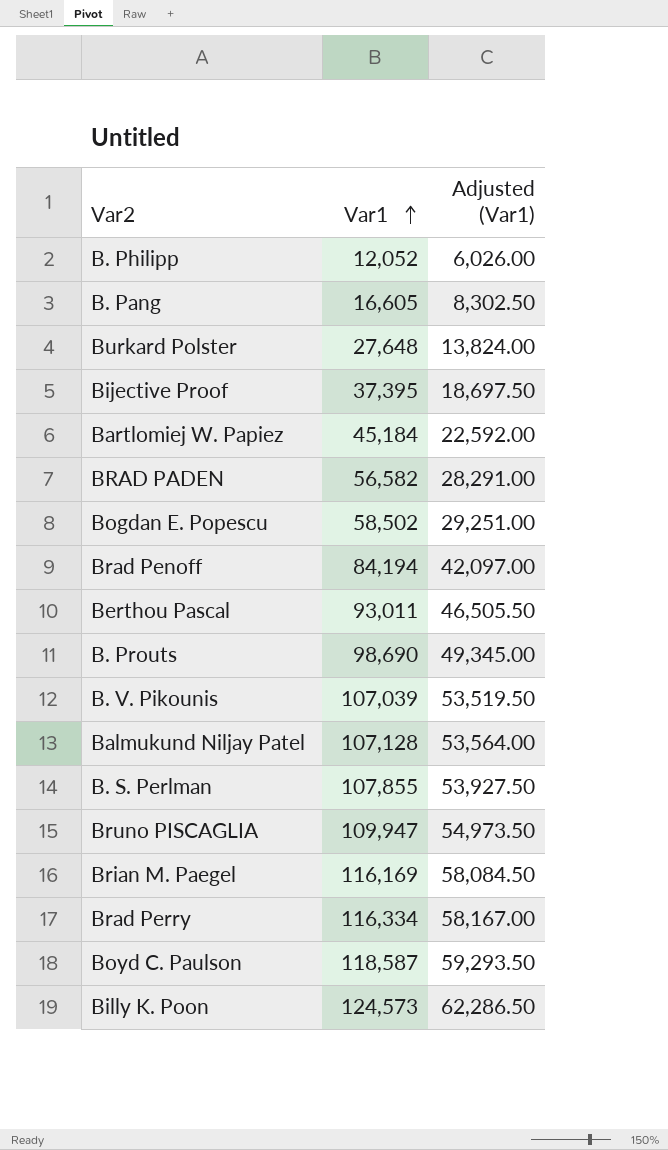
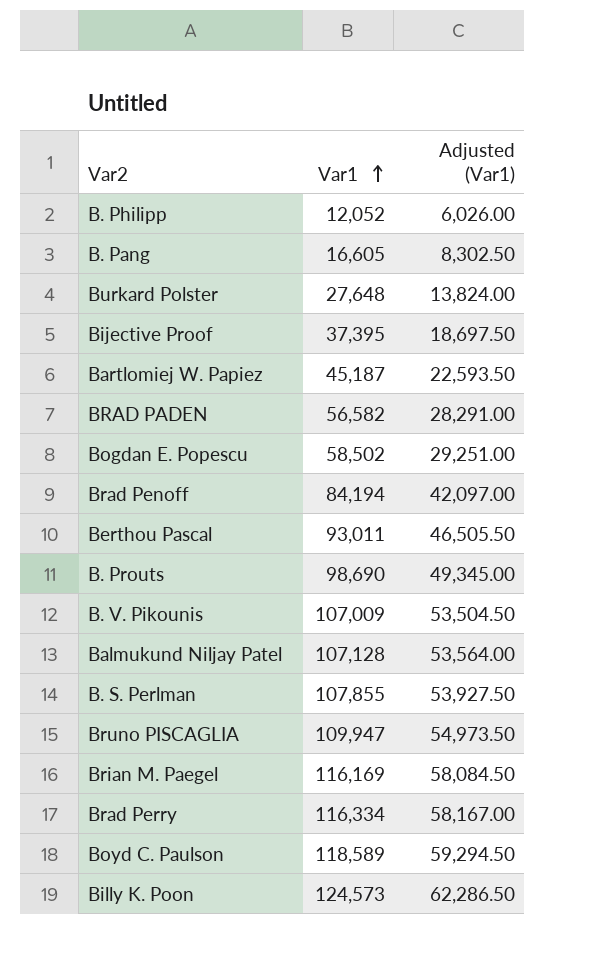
Bartlomiej W. Papiez | Var1: 45,184 -> 45,187
Bartlomiej W. Papiez | Adjusted (Var1): 22,592.00 -> 22,593.50
B. V. Pikounis | Var1: 107,039 -> 107,009
B. V. Pikounis | Adjusted (Var1): 53,519.50 -> 53,504.50
Boyd C. Paulson | Var1: 118,587 -> 118,589
Boyd C. Paulson | Adjusted (Var1): 59,293.50 -> 59,294.50

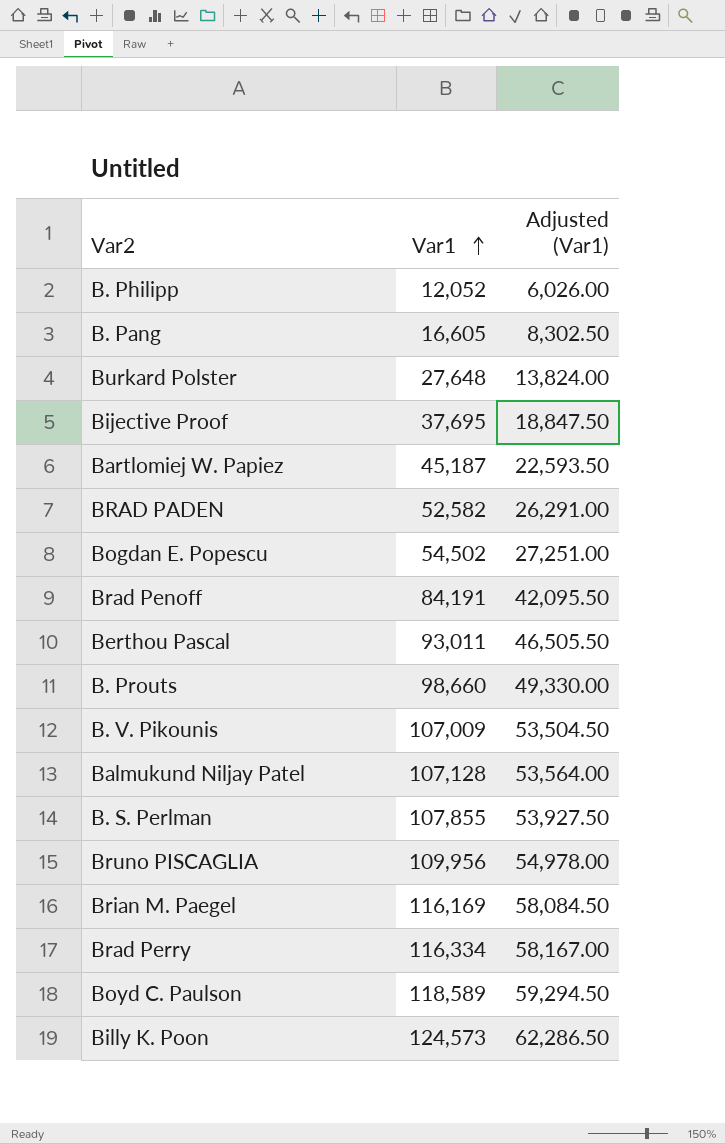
Bijective Proof | Var1: 37,395 -> 37,695
Bijective Proof | Adjusted (Var1): 18,697.50 -> 18,847.50
BRAD PADEN | Var1: 56,582 -> 52,582
BRAD PADEN | Adjusted (Var1): 28,291.00 -> 26,291.00
Bogdan E. Popescu | Var1: 58,502 -> 54,502
Bogdan E. Popescu | Adjusted (Var1): 29,251.00 -> 27,251.00
Brad Penoff | Var1: 84,194 -> 84,191
Brad Penoff | Adjusted (Var1): 42,097.00 -> 42,095.50
B. Prouts | Var1: 98,690 -> 98,660
B. Prouts | Adjusted (Var1): 49,345.00 -> 49,330.00
Bruno PISCAGLIA | Var1: 109,947 -> 109,956
Bruno PISCAGLIA | Adjusted (Var1): 54,973.50 -> 54,978.00

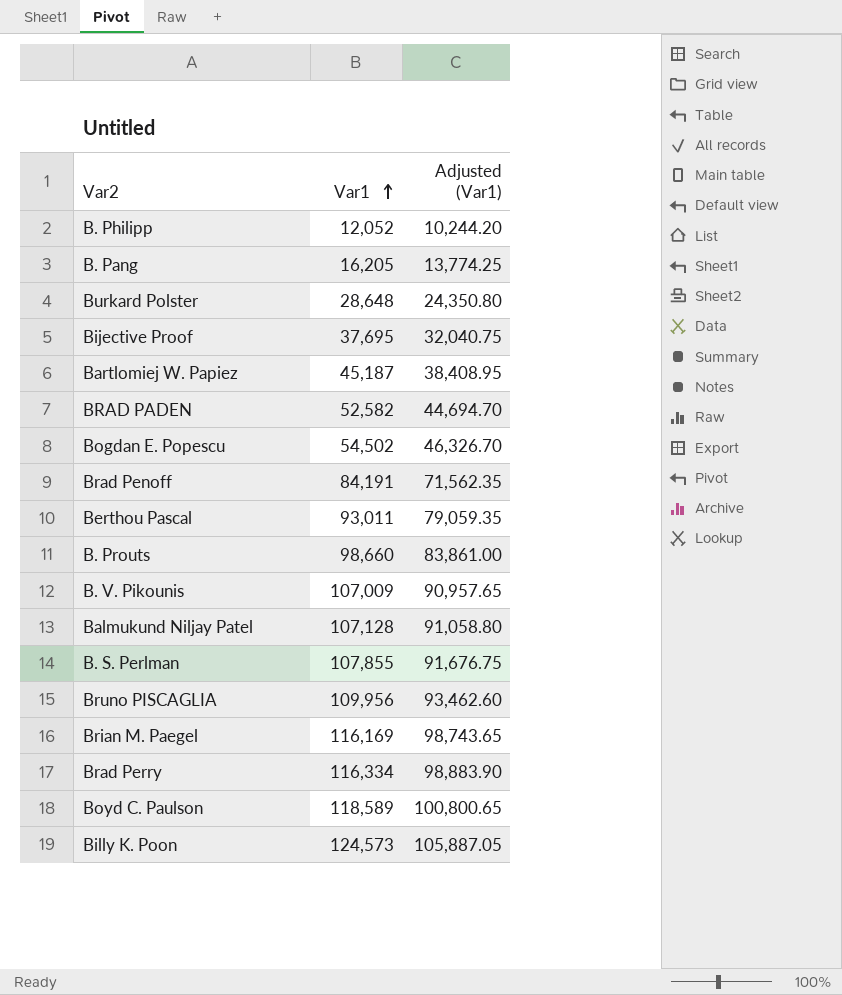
column Adjusted (Var1) | formula: [Var1] * 0.5 -> [Var1] * 0.85
B. Pang | Var1: 16,605 -> 16,205
Burkard Polster | Var1: 27,648 -> 28,648

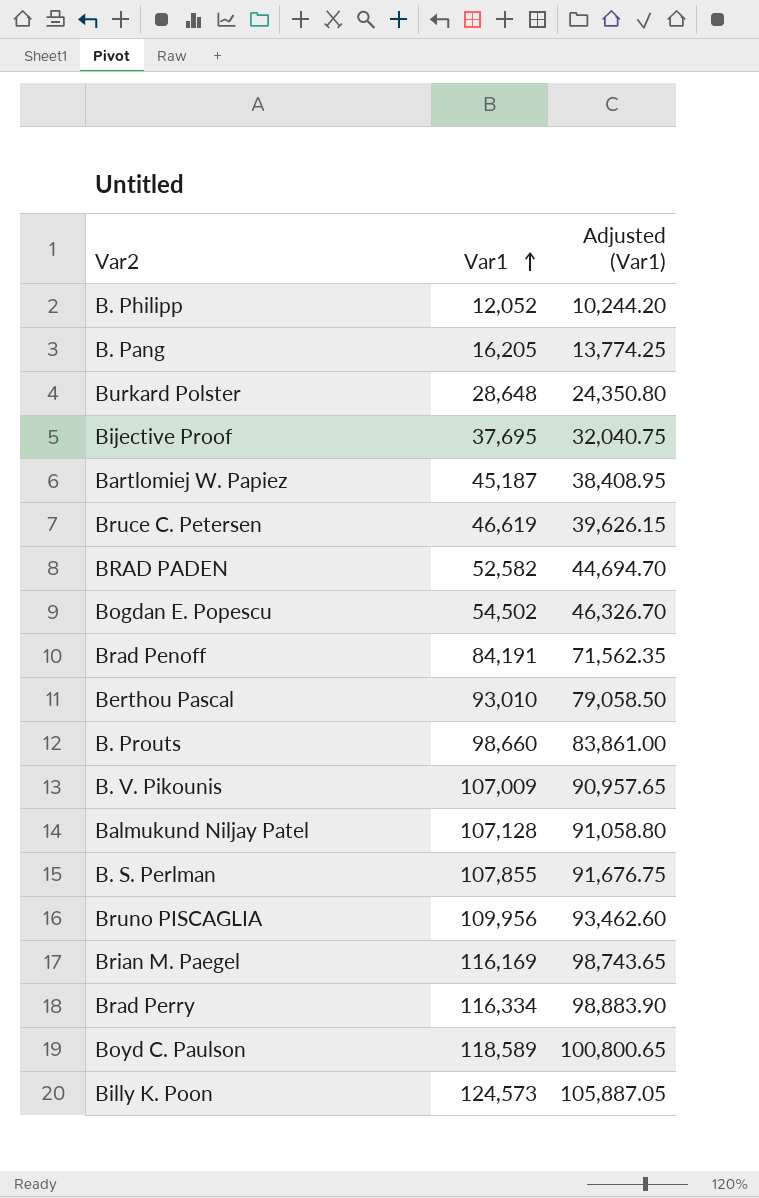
row Bruce C. Petersen: none -> 46,619 | 39,626.15
Berthou Pascal | Var1: 93,011 -> 93,010
Berthou Pascal | Adjusted (Var1): 79,059.35 -> 79,058.50

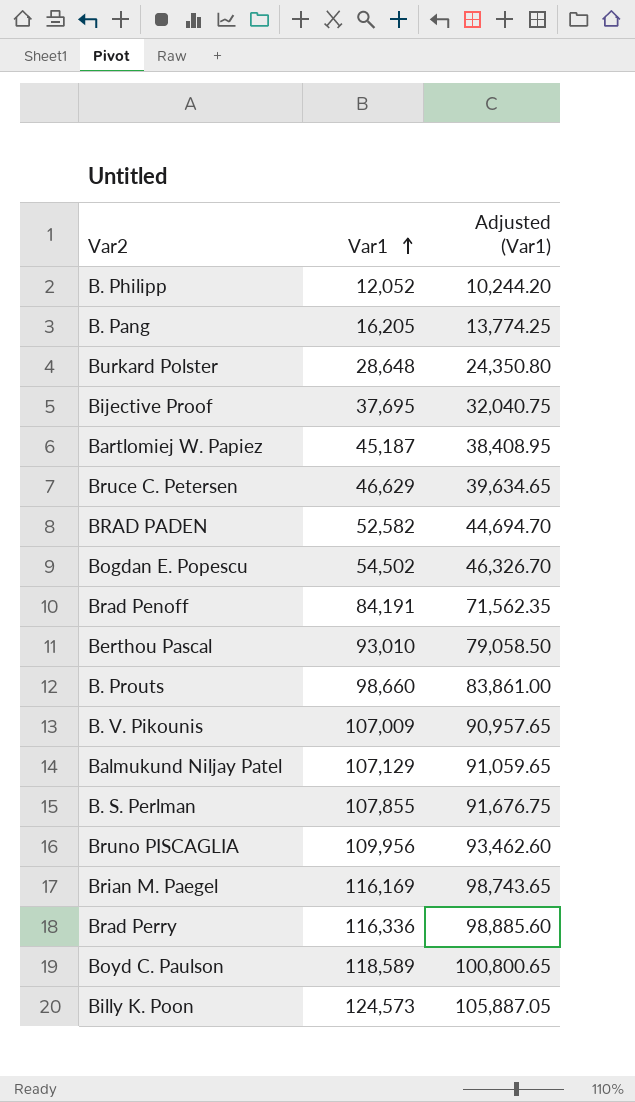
Bruce C. Petersen | Var1: 46,619 -> 46,629
Bruce C. Petersen | Adjusted (Var1): 39,626.15 -> 39,634.65
Balmukund Niljay Patel | Var1: 107,128 -> 107,129
Balmukund Niljay Patel | Adjusted (Var1): 91,058.80 -> 91,059.65
Brad Perry | Var1: 116,334 -> 116,336
Brad Perry | Adjusted (Var1): 98,883.90 -> 98,885.60

